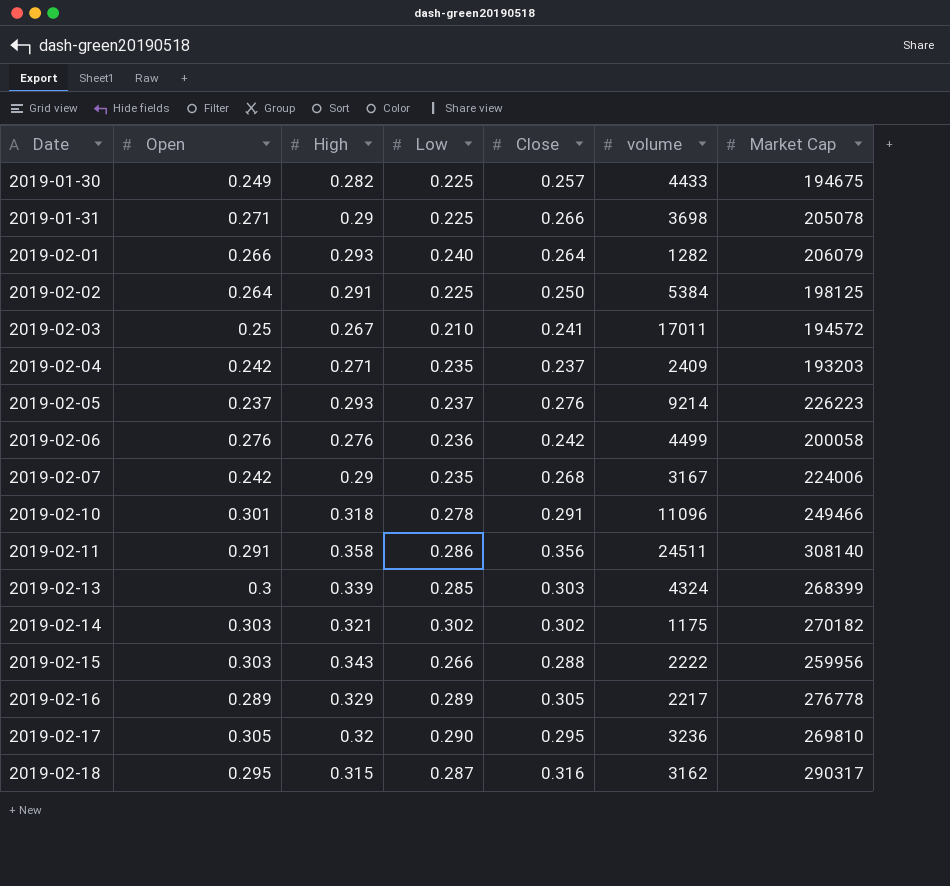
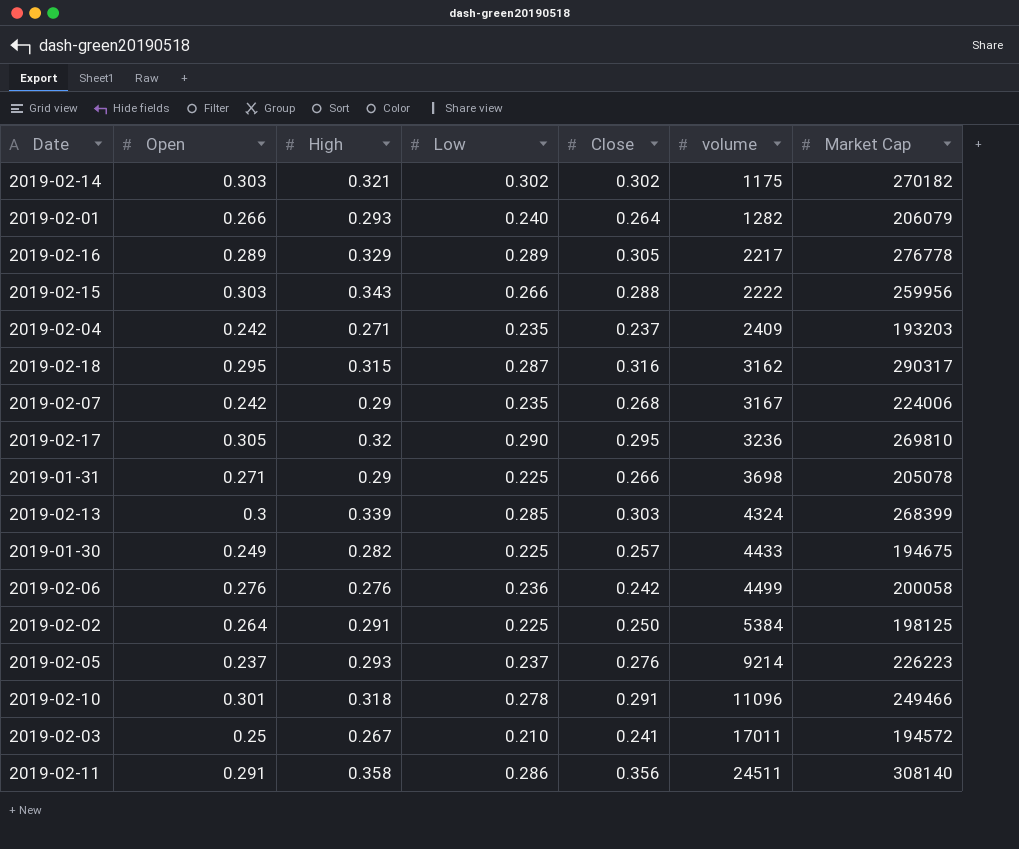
row order: Date ascending -> volume ascending

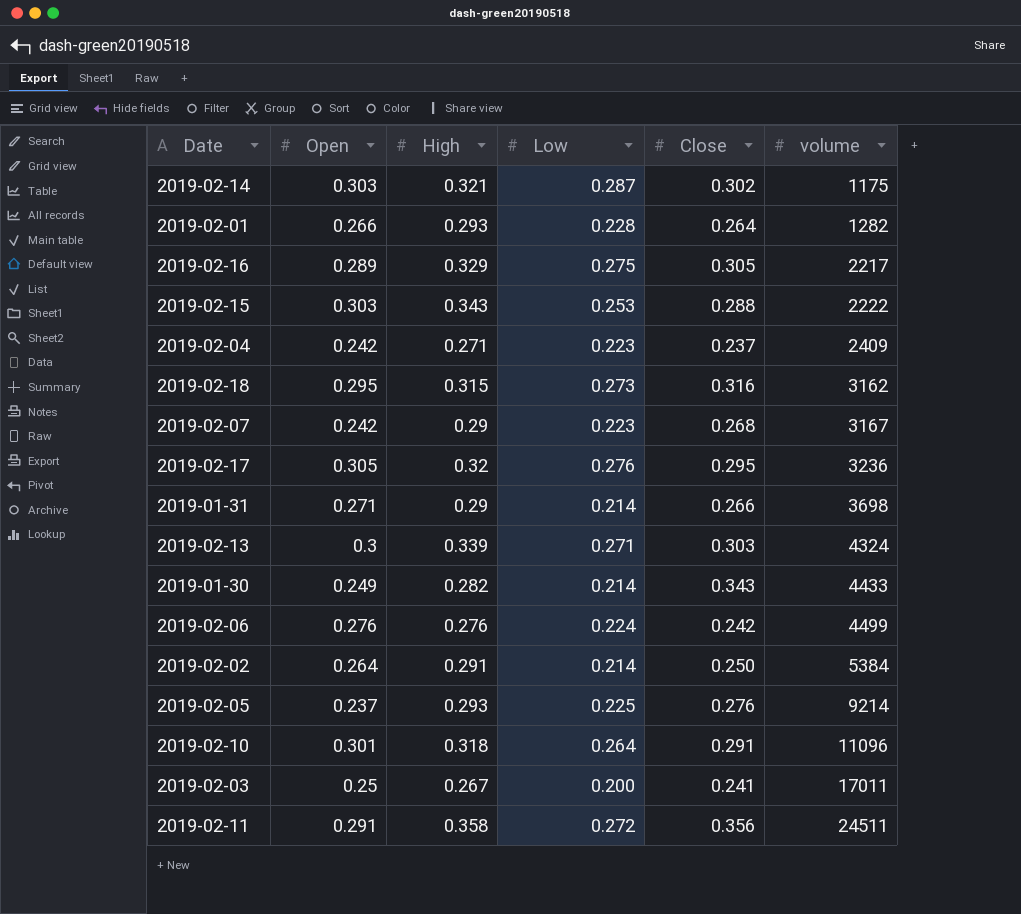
column Market Cap | position: 7 -> none
2019-02-14 | Low: 0.302 -> 0.287
2019-02-01 | Low: 0.240 -> 0.228
2019-02-16 | Low: 0.289 -> 0.275
2019-02-15 | Low: 0.266 -> 0.253
2019-02-04 | Low: 0.235 -> 0.223
2019-02-18 | Low: 0.287 -> 0.273
2019-02-07 | Low: 0.235 -> 0.223
2019-02-17 | Low: 0.290 -> 0.276
2019-01-31 | Low: 0.225 -> 0.214
2019-02-13 | Low: 0.285 -> 0.271
2019-01-30 | Low: 0.225 -> 0.214
2019-01-30 | Close: 0.257 -> 0.343
2019-02-06 | Low: 0.236 -> 0.224
2019-02-02 | Low: 0.225 -> 0.214
2019-02-05 | Low: 0.237 -> 0.225
2019-02-10 | Low: 0.278 -> 0.264
2019-02-03 | Low: 0.210 -> 0.200
2019-02-11 | Low: 0.286 -> 0.272

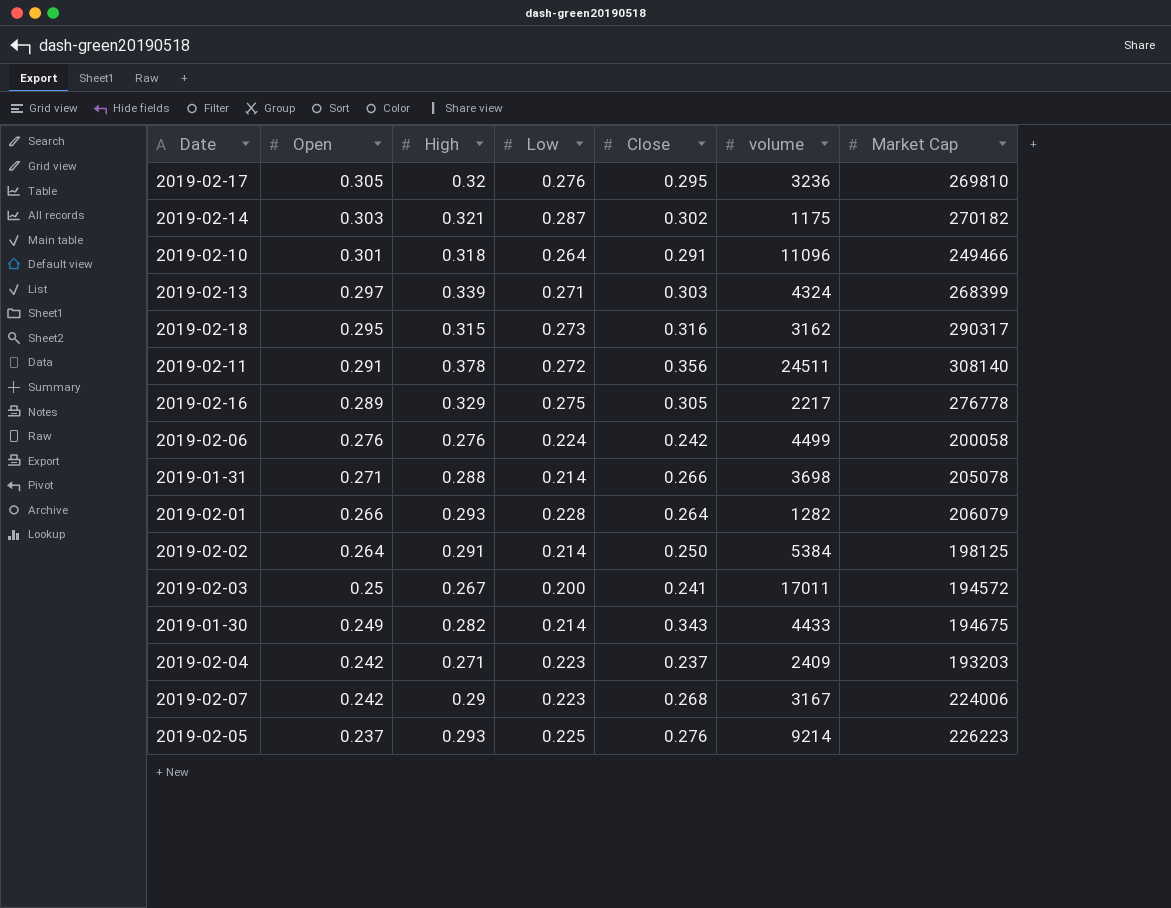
row order: volume ascending -> Open descending
column Market Cap | position: none -> 7
row 2019-02-15: 0.303 | 0.343 | 0.253 | 0.288 | 2222 -> none
2019-02-13 | Open: 0.3 -> 0.297
2019-02-11 | High: 0.358 -> 0.378
2019-01-31 | High: 0.29 -> 0.288

